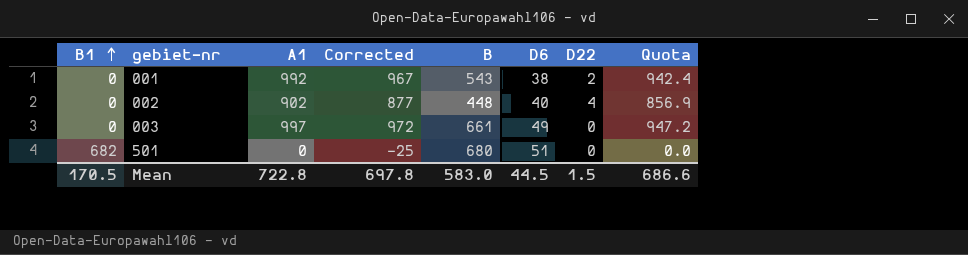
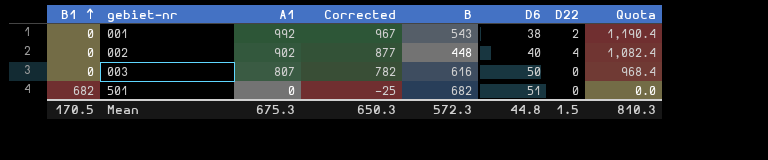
column Quota | formula: [A1] * 0.95 -> [A1] * 1.2
003 | A1: 997 -> 807
003 | Corrected: 972 -> 782
003 | B: 661 -> 616
003 | D6: 49 -> 50
501 | B: 680 -> 682
Mean | A1: 722.8 -> 675.3
Mean | Corrected: 697.8 -> 650.3
Mean | B: 583.0 -> 572.3
Mean | D6: 44.5 -> 44.8
Mean | Quota: 686.6 -> 810.3

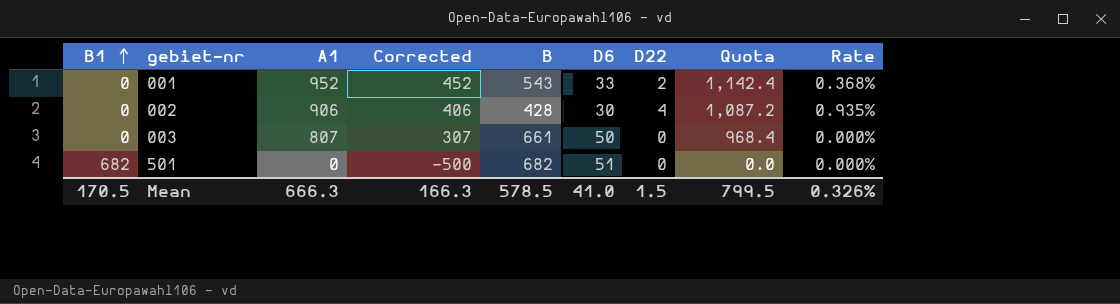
column Corrected | formula: [A1] - 25 -> [A1] - 500
column Rate | formula: none -> [D22] / [B]
001 | A1: 992 -> 952
001 | D6: 38 -> 33
001 | Quota: 1,190.4 -> 1,142.4
002 | A1: 902 -> 906
002 | B: 448 -> 428
002 | D6: 40 -> 30
002 | Quota: 1,082.4 -> 1,087.2
003 | B: 616 -> 661
Mean | A1: 675.3 -> 666.3
Mean | Corrected: 650.3 -> 166.3
Mean | B: 572.3 -> 578.5
Mean | D6: 44.8 -> 41.0
Mean | Quota: 810.3 -> 799.5

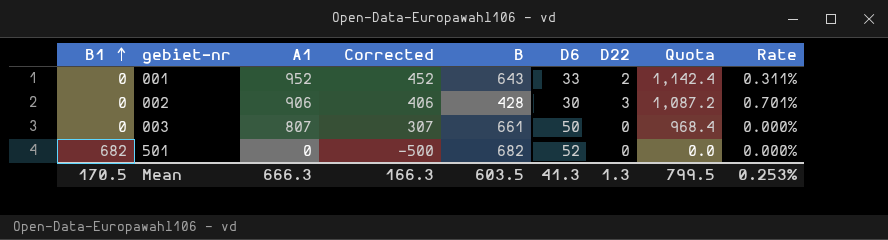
001 | B: 543 -> 643
001 | Rate: 0.368% -> 0.311%
002 | D22: 4 -> 3
002 | Rate: 0.935% -> 0.701%
501 | D6: 51 -> 52
Mean | B: 578.5 -> 603.5
Mean | D6: 41.0 -> 41.3
Mean | D22: 1.5 -> 1.3
Mean | Rate: 0.326% -> 0.253%

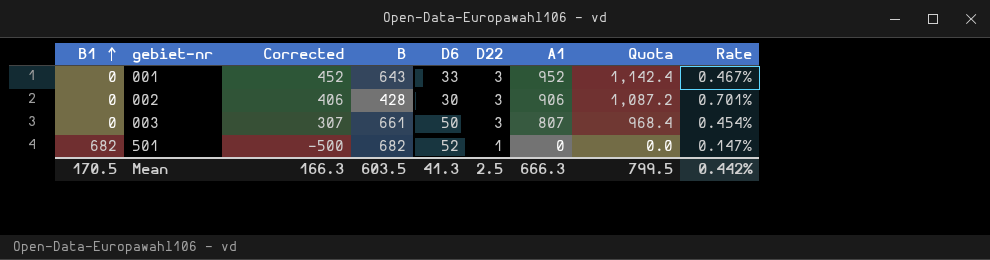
column A1 | position: 3 -> 7
001 | D22: 2 -> 3
001 | Rate: 0.311% -> 0.467%
003 | D22: 0 -> 3
003 | Rate: 0.000% -> 0.454%
501 | D22: 0 -> 1
501 | Rate: 0.000% -> 0.147%
Mean | D22: 1.3 -> 2.5
Mean | Rate: 0.253% -> 0.442%

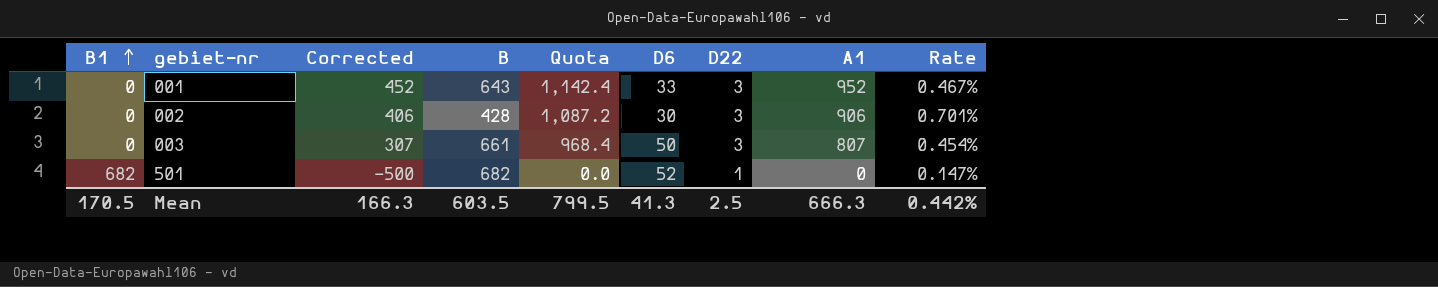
column Quota | position: 8 -> 5

